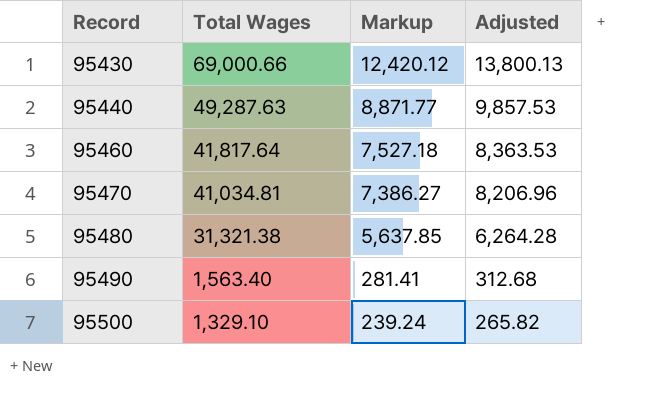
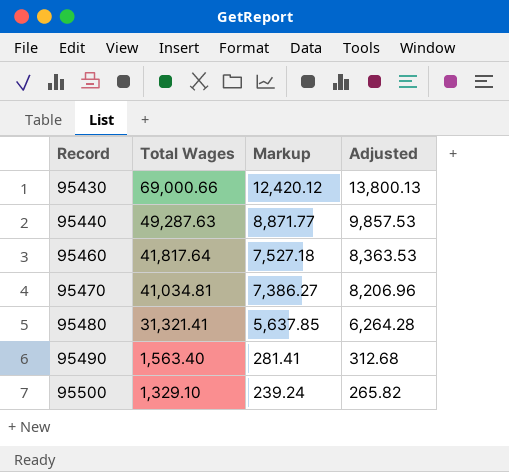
95480 | Total Wages: 31,321.38 -> 31,321.41

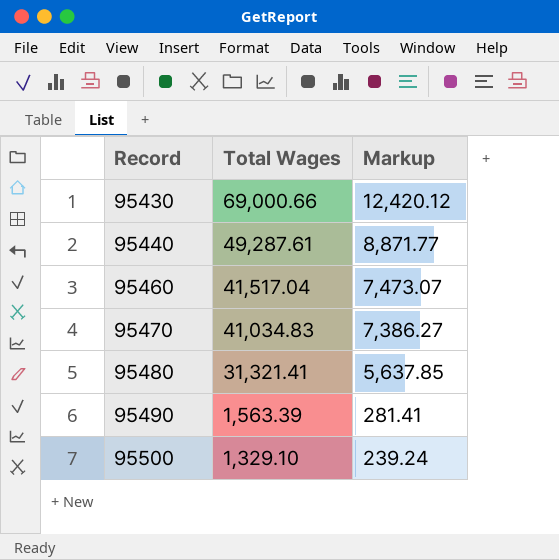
column Adjusted | formula: [Total Wages] * 0.2 -> none
95440 | Total Wages: 49,287.63 -> 49,287.61
95460 | Total Wages: 41,817.64 -> 41,517.04
95460 | Markup: 7,527.18 -> 7,473.07
95470 | Total Wages: 41,034.81 -> 41,034.83
95490 | Total Wages: 1,563.40 -> 1,563.39

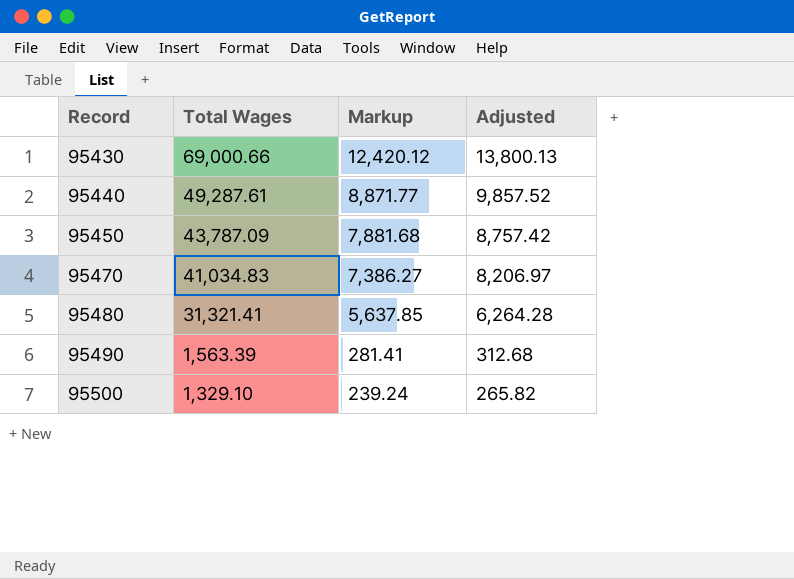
column Adjusted | formula: none -> [Total Wages] * 0.2
row 95460: 41,517.04 | 7,473.07 -> none
row 95450: none -> 43,787.09 | 7,881.68 | 8,757.42

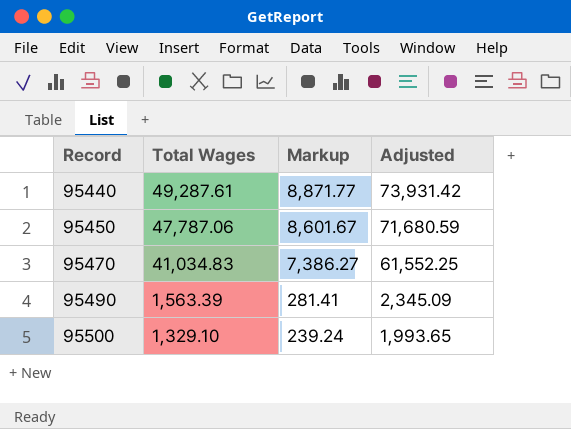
column Adjusted | formula: [Total Wages] * 0.2 -> [Total Wages] * 1.5
row 95430: 69,000.66 | 12,420.12 | 13,800.13 -> none
row 95480: 31,321.41 | 5,637.85 | 6,264.28 -> none
95450 | Total Wages: 43,787.09 -> 47,787.06
95450 | Markup: 7,881.68 -> 8,601.67

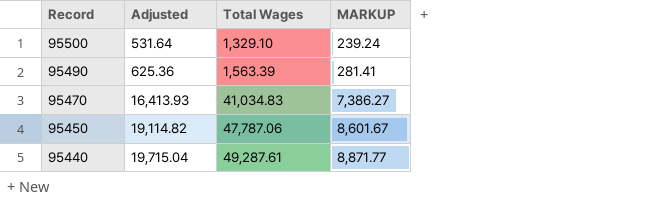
row order: Record ascending -> Record descending
column Adjusted | formula: [Total Wages] * 1.5 -> [Total Wages] * 0.4
column Adjusted | position: 4 -> 2
column name: Markup -> MARKUP

